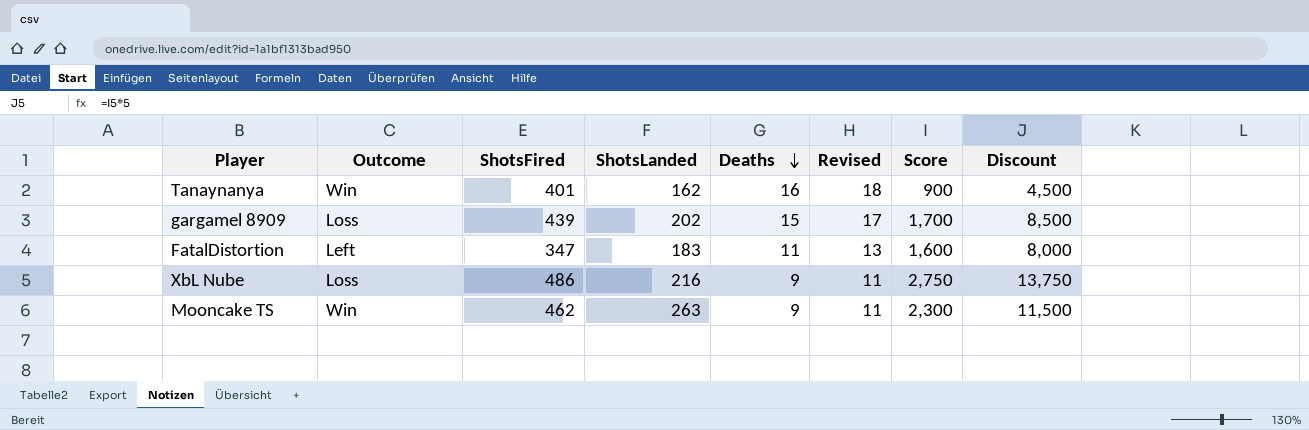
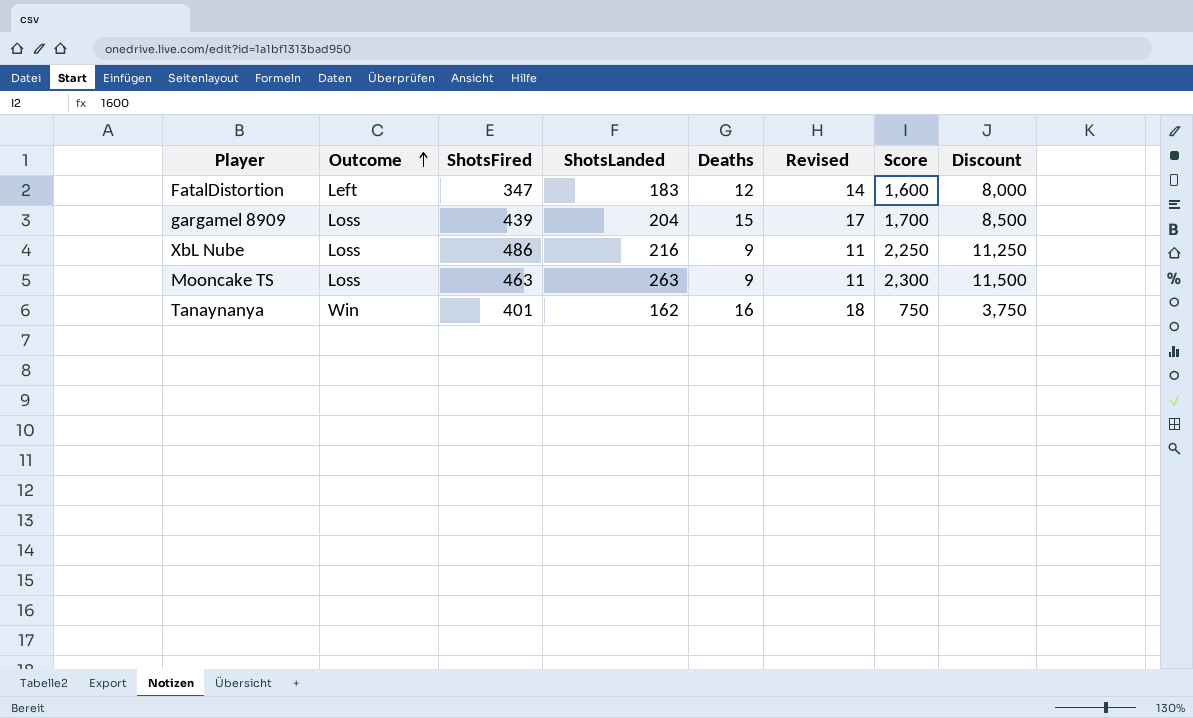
row order: Deaths descending -> Outcome ascending
FatalDistortion | Deaths: 11 -> 12
FatalDistortion | Revised: 13 -> 14
gargamel 8909 | ShotsLanded: 202 -> 204
XbL Nube | Score: 2,750 -> 2,250
XbL Nube | Discount: 13,750 -> 11,250
Mooncake TS | Outcome: Win -> Loss
Mooncake TS | ShotsFired: 462 -> 463
Tanaynanya | Score: 900 -> 750
Tanaynanya | Discount: 4,500 -> 3,750

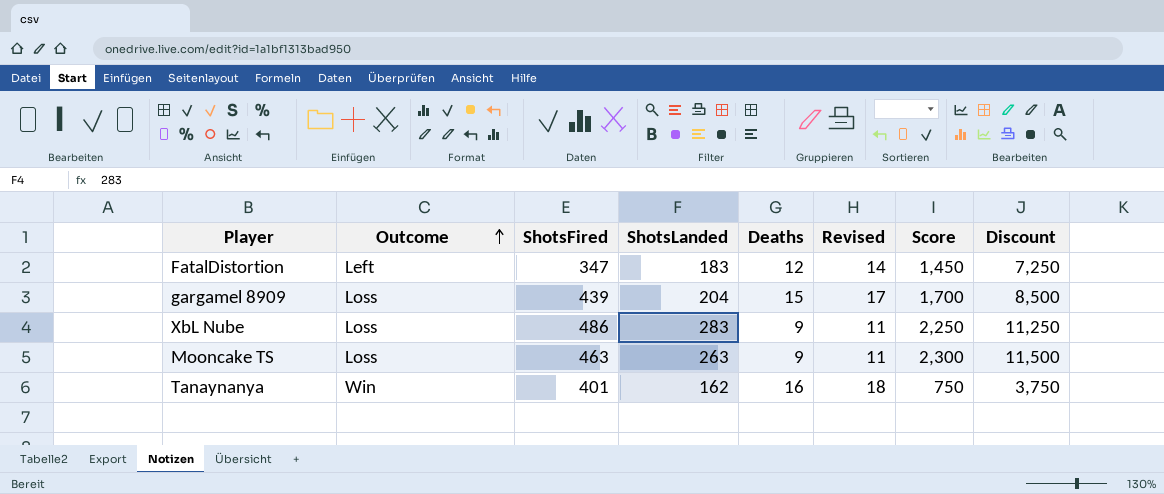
FatalDistortion | Score: 1,600 -> 1,450
FatalDistortion | Discount: 8,000 -> 7,250
XbL Nube | ShotsLanded: 216 -> 283

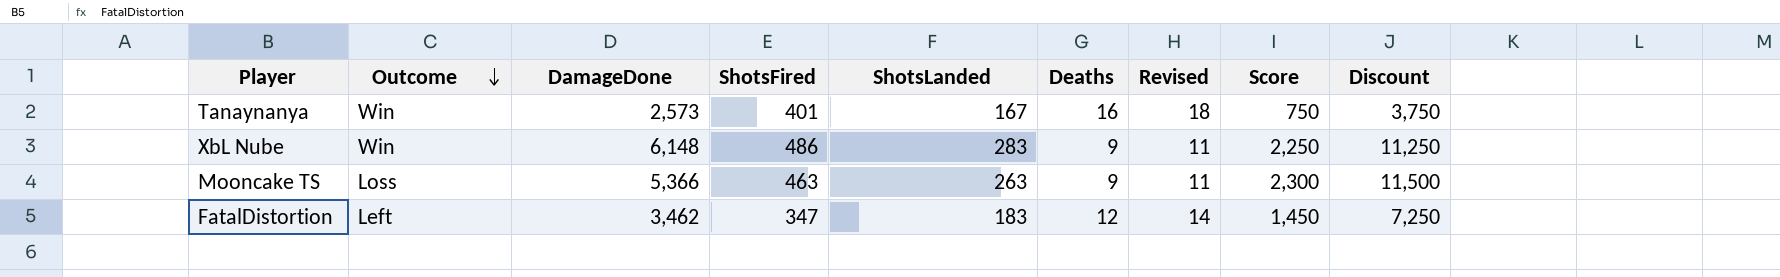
row order: Outcome ascending -> Outcome descending
column DamageDone | position: none -> 3
row gargamel 8909: Loss | 439 | 204 | 15 | 17 | 1,700 | 8,500 -> none
Tanaynanya | ShotsLanded: 162 -> 167
XbL Nube | Outcome: Loss -> Win

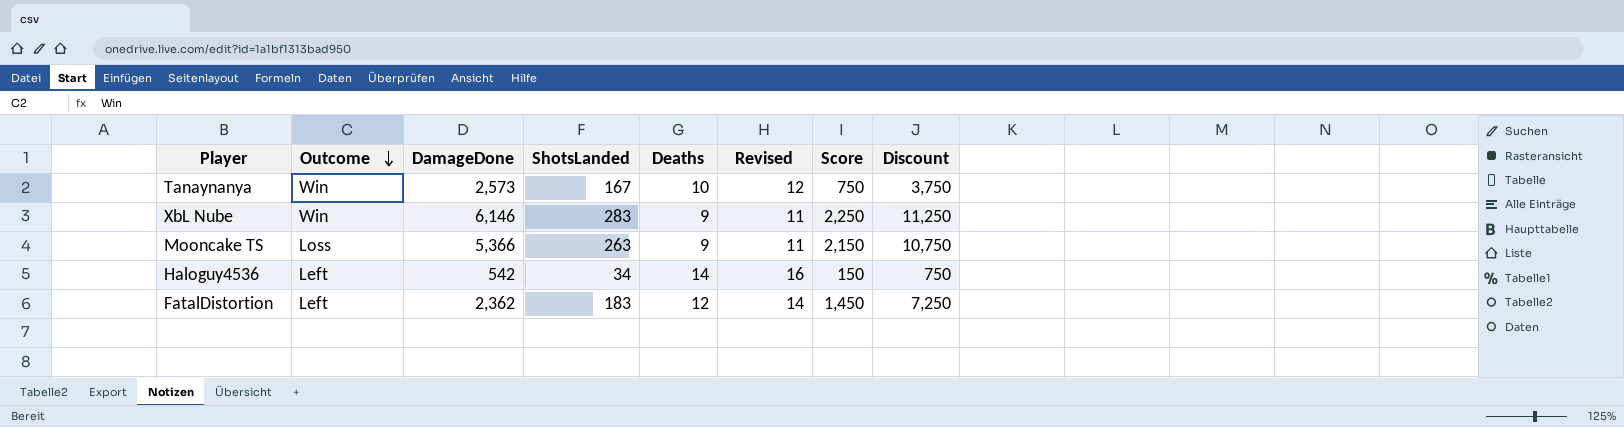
column ShotsFired | position: 4 -> none
Tanaynanya | Deaths: 16 -> 10
Tanaynanya | Revised: 18 -> 12
XbL Nube | DamageDone: 6,148 -> 6,146
Mooncake TS | Score: 2,300 -> 2,150
Mooncake TS | Discount: 11,500 -> 10,750
row Haloguy4536: none -> Left | 542 | 34 | 14 | 16 | 150 | 750
FatalDistortion | DamageDone: 3,462 -> 2,362

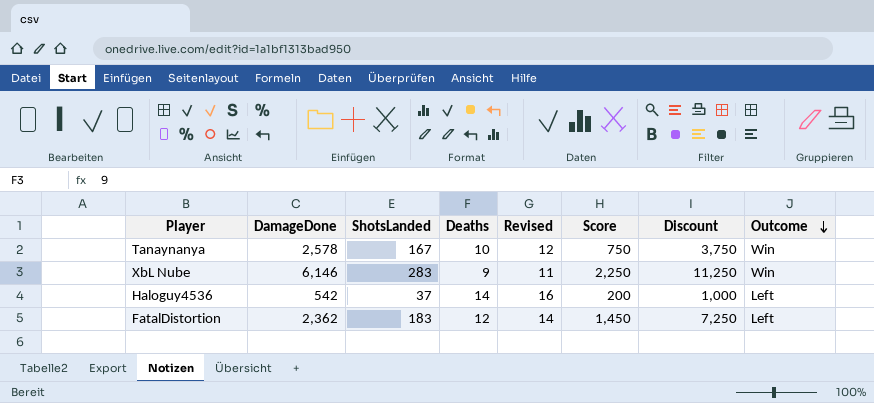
column Outcome | position: 2 -> 8
row Mooncake TS: Loss | 5,366 | 263 | 9 | 11 | 2,150 | 10,750 -> none
Tanaynanya | DamageDone: 2,573 -> 2,578
Haloguy4536 | ShotsLanded: 34 -> 37
Haloguy4536 | Score: 150 -> 200
Haloguy4536 | Discount: 750 -> 1,000

